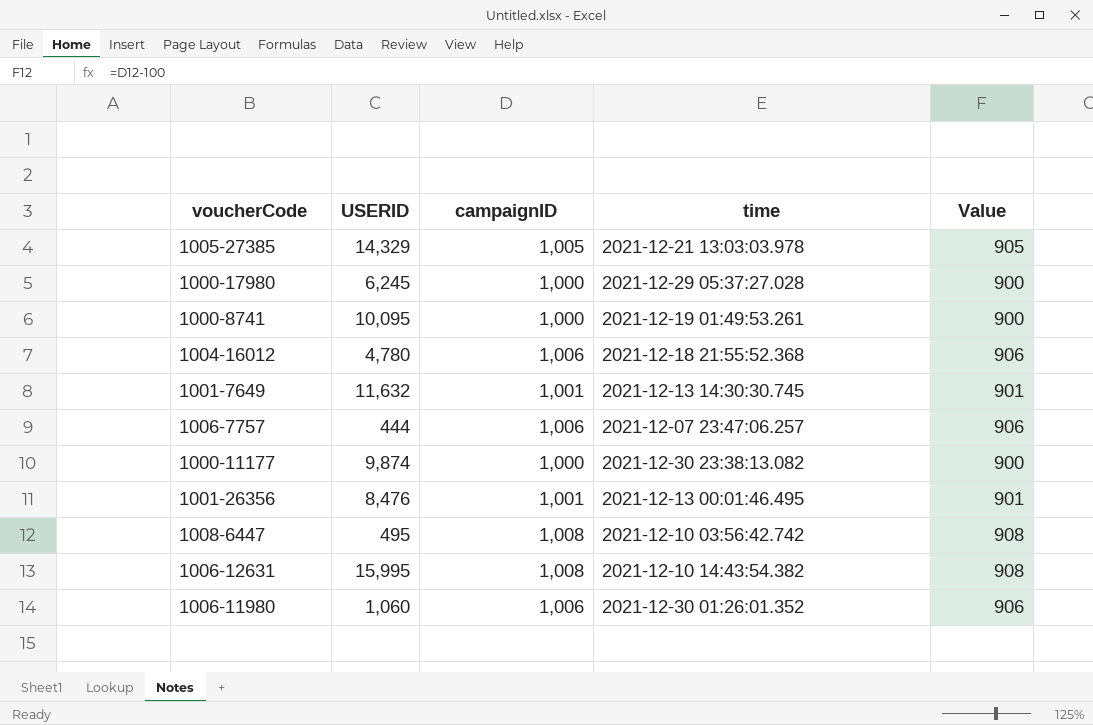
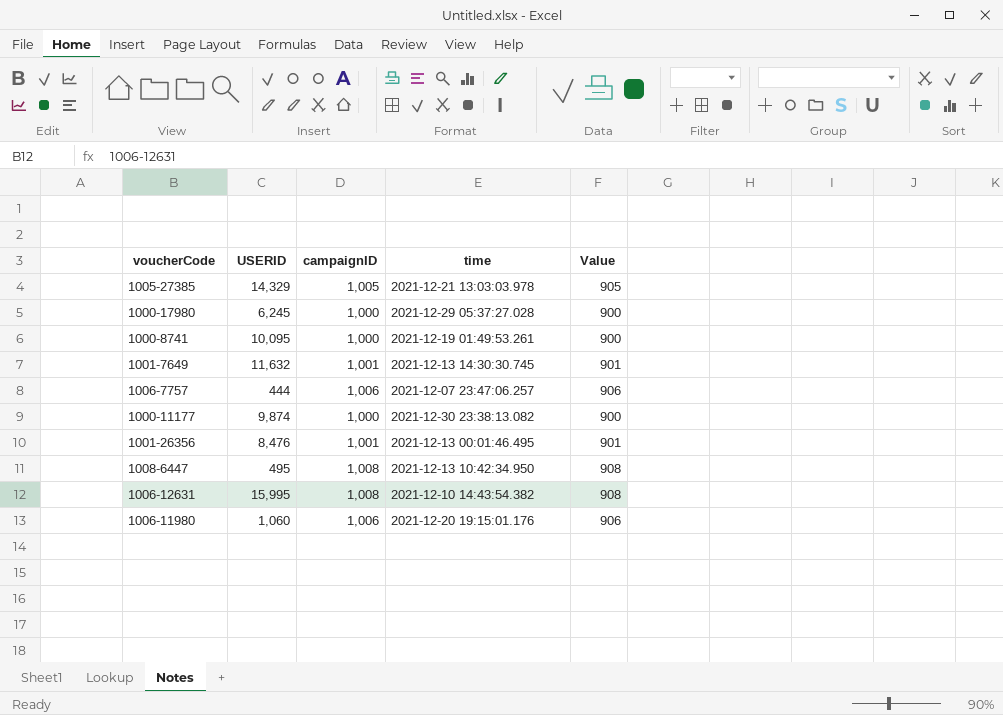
row 1004-16012: 4,780 | 1,006 | 2021-12-18 21:55:52.368 | 906 -> none
1008-6447 | time: 2021-12-10 03:56:42.742 -> 2021-12-13 10:42:34.950
1006-11980 | time: 2021-12-30 01:26:01.352 -> 2021-12-20 19:15:01.176

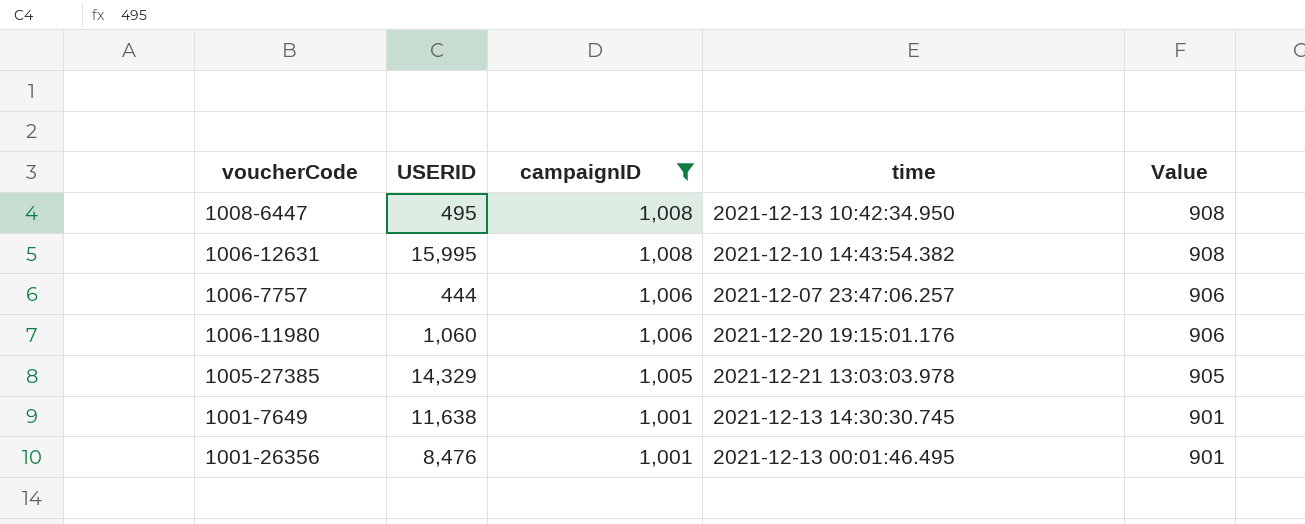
filter: none -> campaignID != 1,000
row order: none -> campaignID descending
1001-7649 | USERID: 11,632 -> 11,638

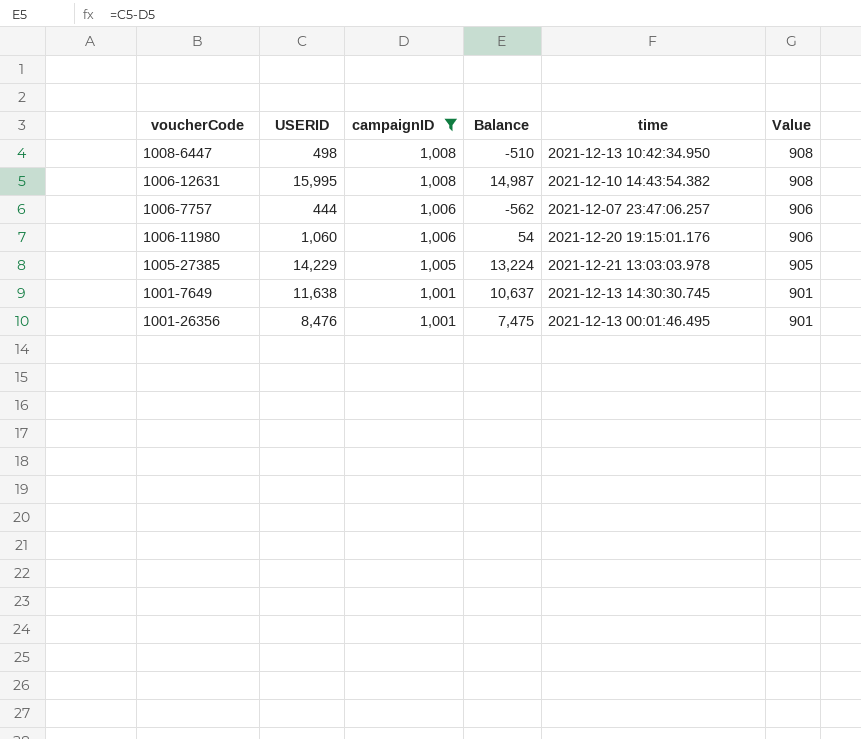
column Balance | formula: none -> [USERID] - [campaignID]
1008-6447 | USERID: 495 -> 498
1005-27385 | USERID: 14,329 -> 14,229

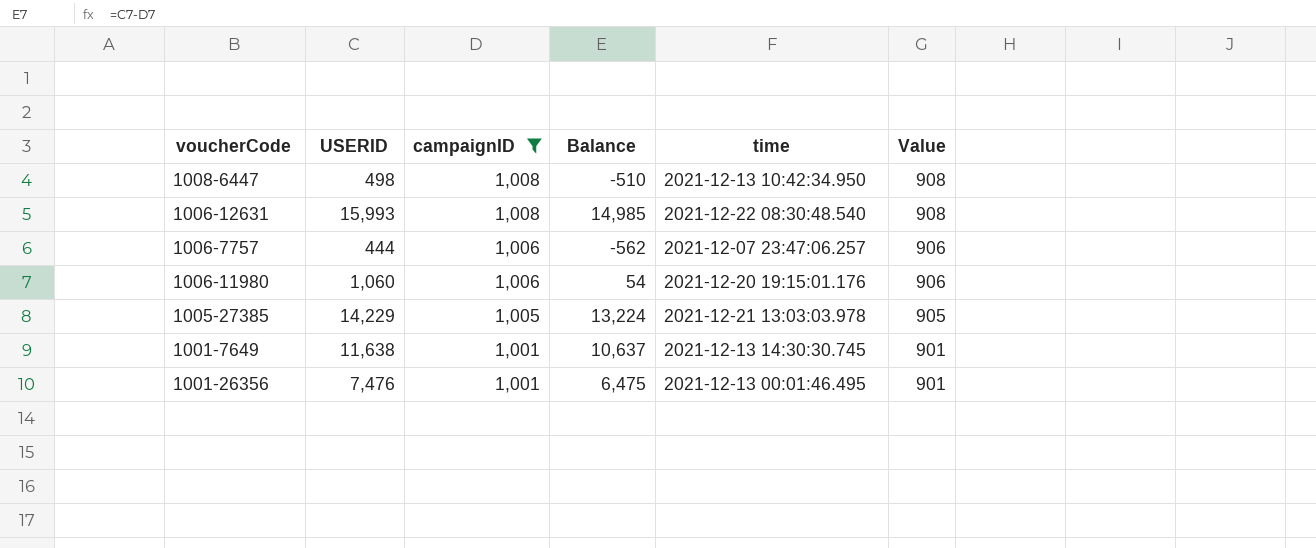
1006-12631 | USERID: 15,995 -> 15,993
1006-12631 | Balance: 14,987 -> 14,985
1006-12631 | time: 2021-12-10 14:43:54.382 -> 2021-12-22 08:30:48.540
1001-26356 | USERID: 8,476 -> 7,476
1001-26356 | Balance: 7,475 -> 6,475

